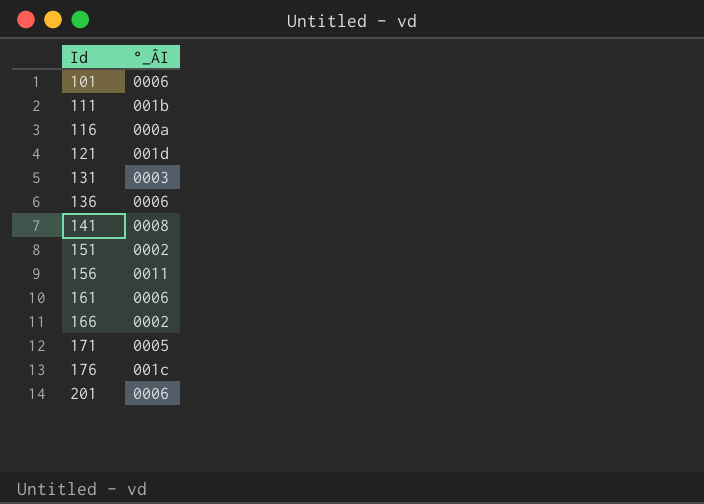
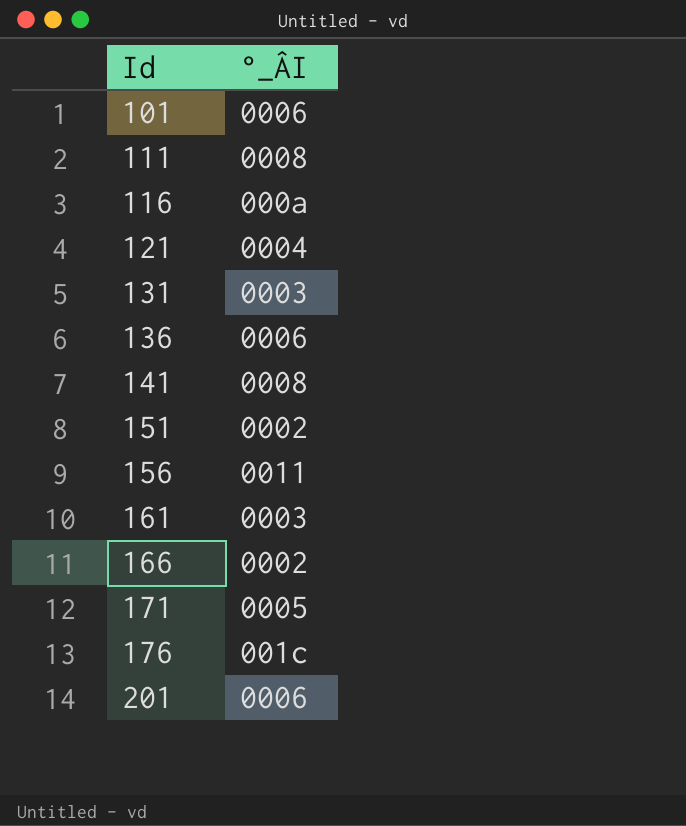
111 | °_ÂI: 001b -> 0008
121 | °_ÂI: 001d -> 0004
161 | °_ÂI: 0006 -> 0003

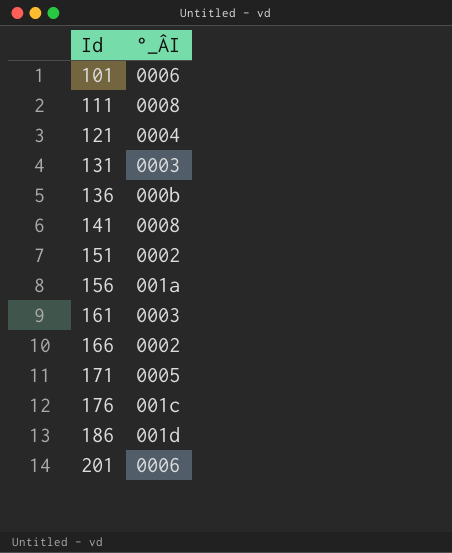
row 116: 000a -> none
136 | °_ÂI: 0006 -> 000b
156 | °_ÂI: 0011 -> 001a
row 186: none -> 001d

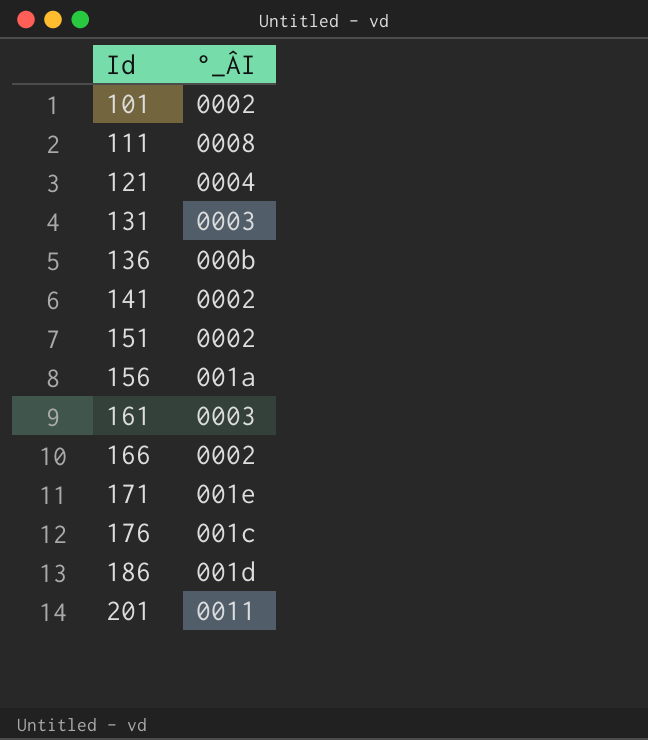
101 | °_ÂI: 0006 -> 0002
141 | °_ÂI: 0008 -> 0002
171 | °_ÂI: 0005 -> 001e
201 | °_ÂI: 0006 -> 0011

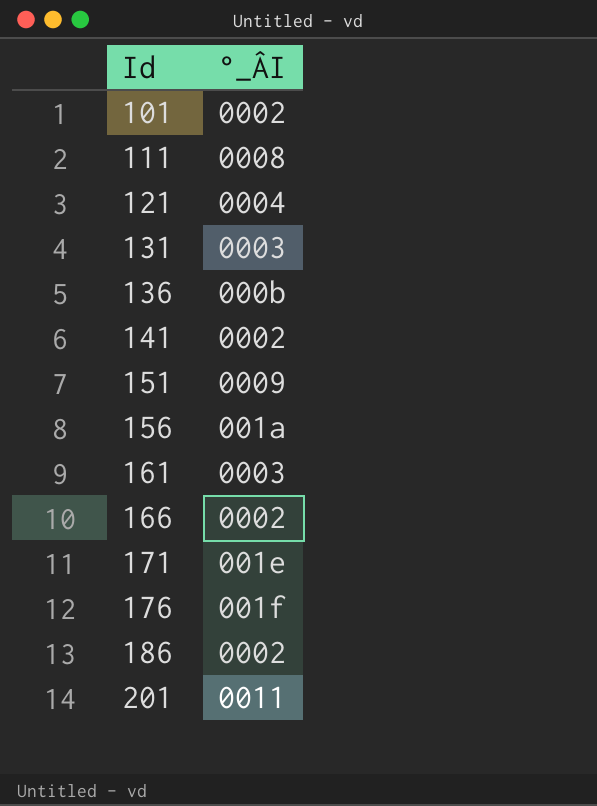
151 | °_ÂI: 0002 -> 0009
176 | °_ÂI: 001c -> 001f
186 | °_ÂI: 001d -> 0002

